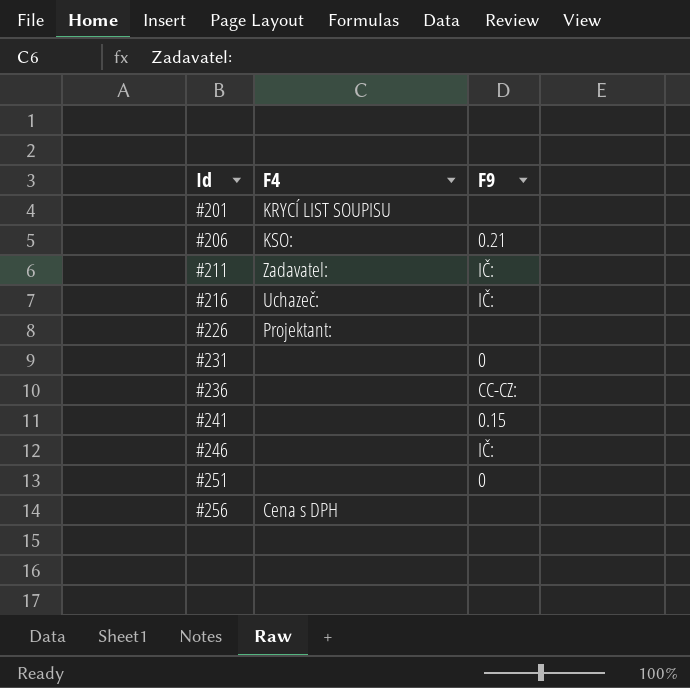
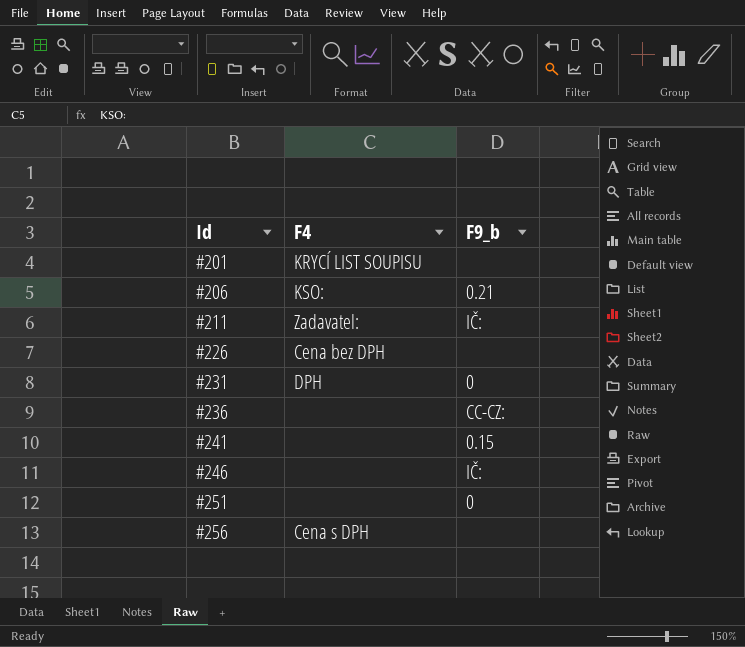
column name: F9 -> F9_b
row #216: Uchazeč: | IČ: -> none
#226 | F4: Projektant: -> Cena bez DPH
#231 | F4: none -> DPH

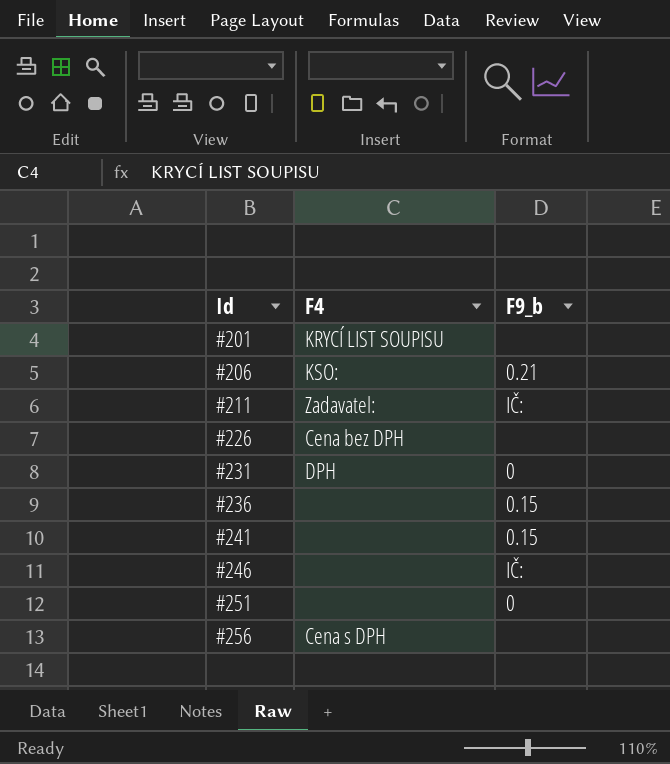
#236 | F9_b: CC-CZ: -> 0.15

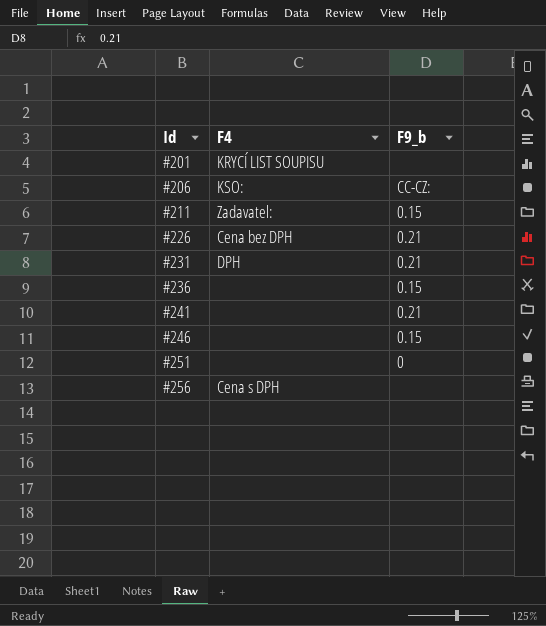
#206 | F9_b: 0.21 -> CC-CZ:
#211 | F9_b: IČ: -> 0.15
#226 | F9_b: none -> 0.21
#231 | F9_b: 0 -> 0.21
#241 | F9_b: 0.15 -> 0.21
#246 | F9_b: IČ: -> 0.15

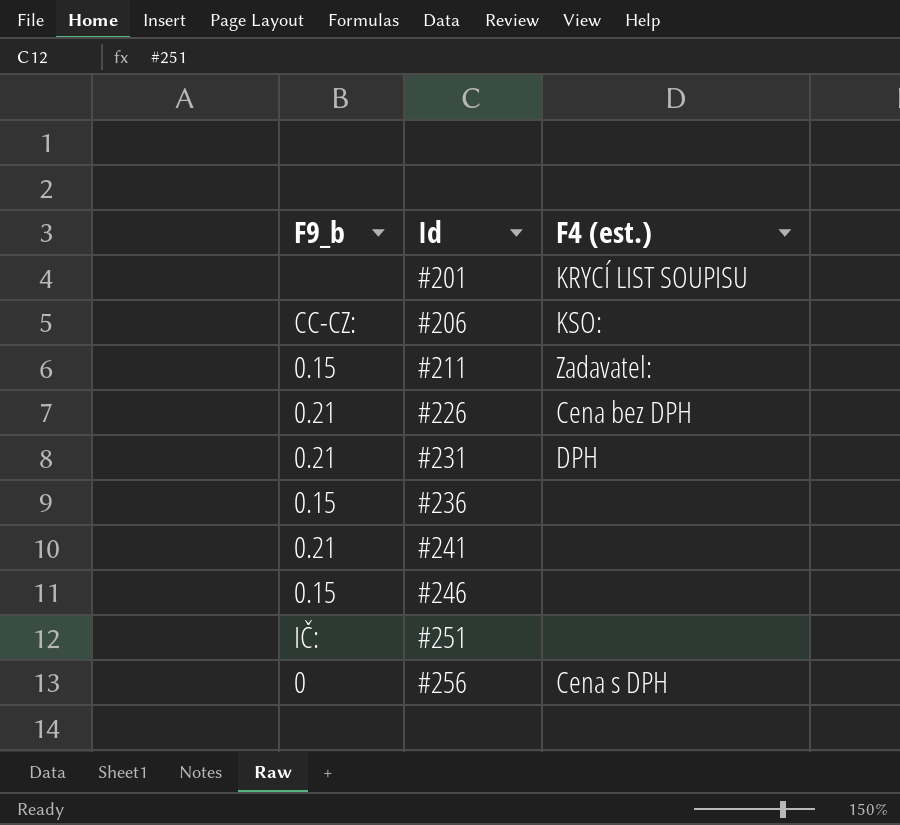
column F9_b | position: 3 -> 1
column name: F4 -> F4 (est.)
#251 | F9_b: 0 -> IČ:
#256 | F9_b: none -> 0

